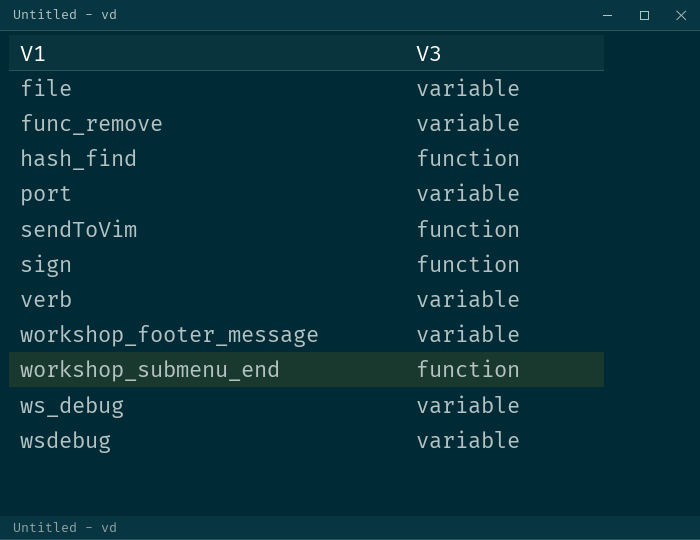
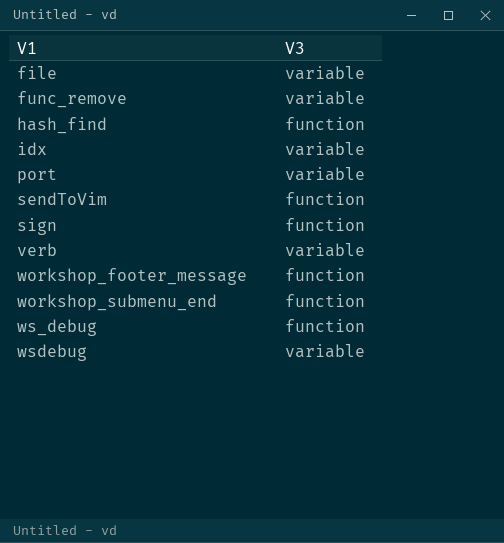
row idx: none -> variable
workshop_footer_message | V3: variable -> function
ws_debug | V3: variable -> function

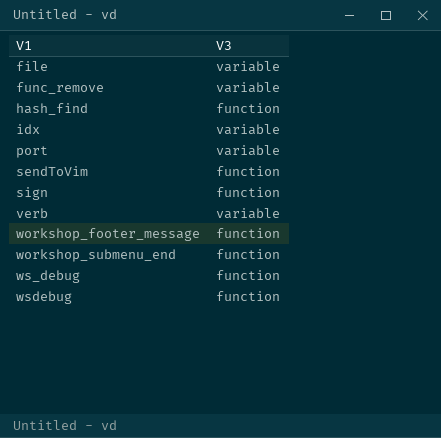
wsdebug | V3: variable -> function

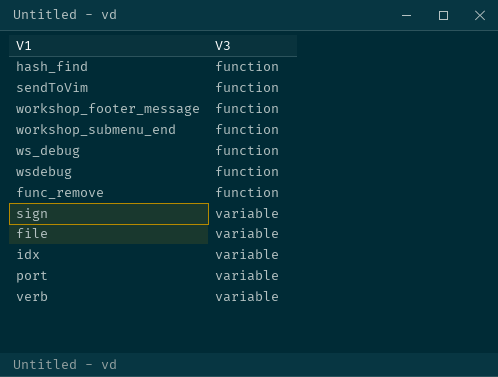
row order: V1 ascending -> V3 ascending
func_remove | V3: variable -> function
sign | V3: function -> variable

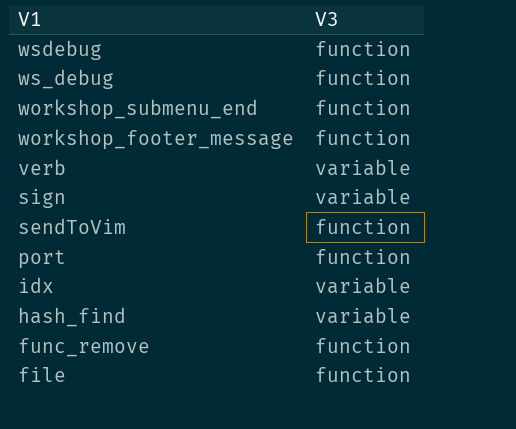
row order: V3 ascending -> V1 descending
port | V3: variable -> function
hash_find | V3: function -> variable
file | V3: variable -> function

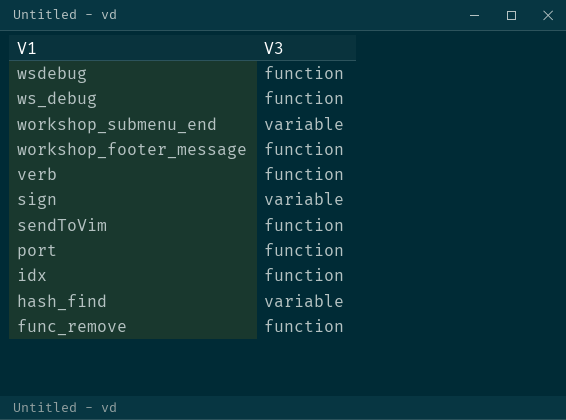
row file: function -> none
workshop_submenu_end | V3: function -> variable
verb | V3: variable -> function
idx | V3: variable -> function

